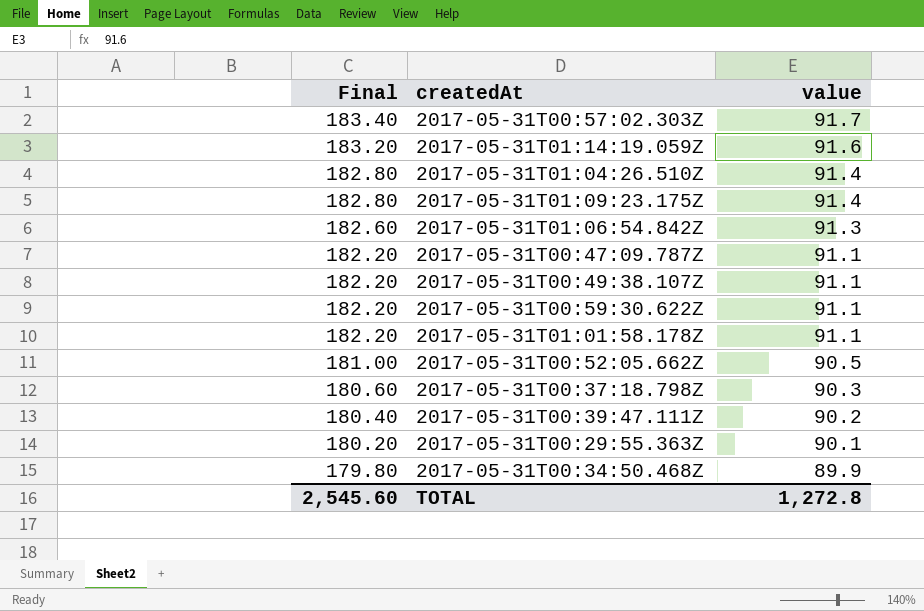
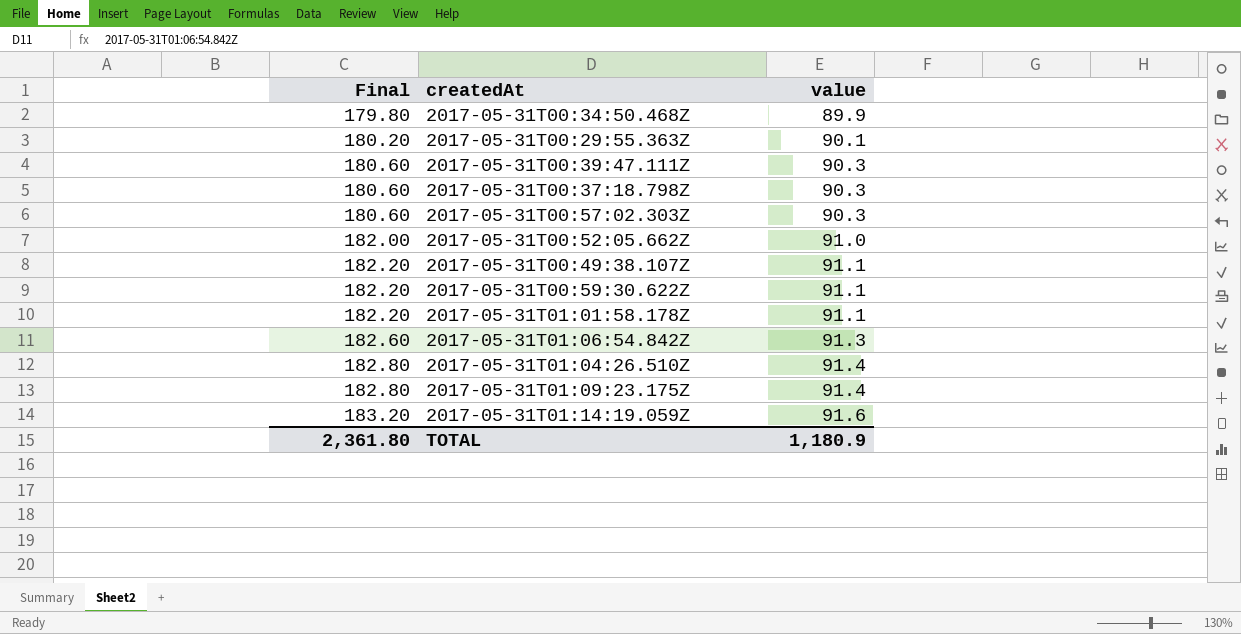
row order: Final descending -> Final ascending
row 2017-05-31T00:47:09.787Z: 182.20 | 91.1 -> none
2017-05-31T00:39:47.111Z | Final: 180.40 -> 180.60
2017-05-31T00:39:47.111Z | value: 90.2 -> 90.3
2017-05-31T00:57:02.303Z | Final: 183.40 -> 180.60
2017-05-31T00:57:02.303Z | value: 91.7 -> 90.3
2017-05-31T00:52:05.662Z | Final: 181.00 -> 182.00
2017-05-31T00:52:05.662Z | value: 90.5 -> 91.0
TOTAL | Final: 2,545.60 -> 2,361.80
TOTAL | value: 1,272.8 -> 1,180.9

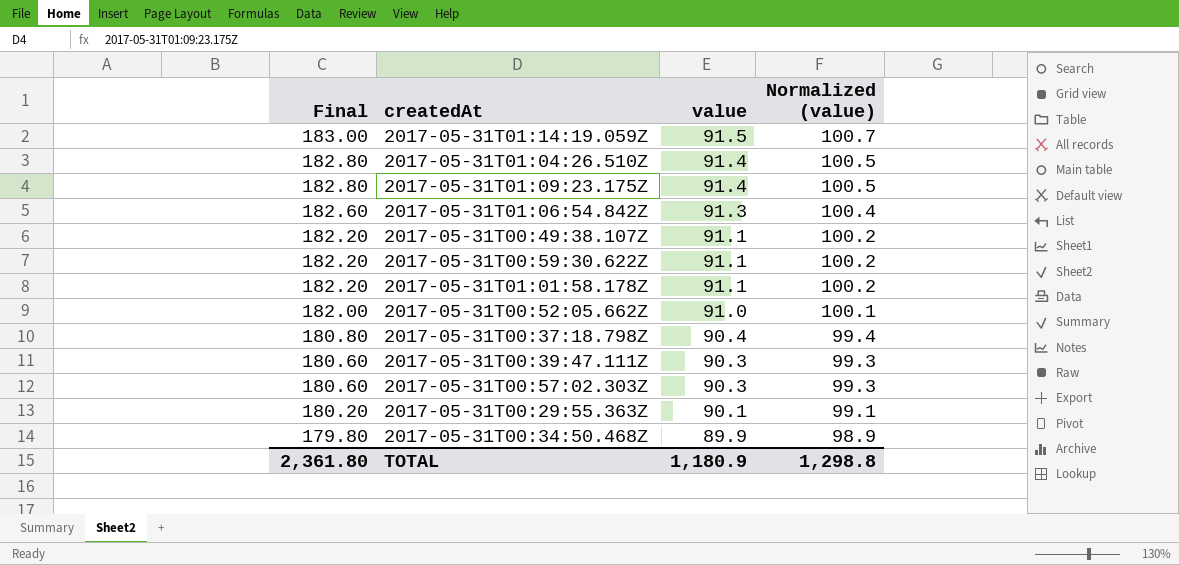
row order: Final ascending -> Final descending
column Normalized (value) | formula: none -> [value] * 1.1
2017-05-31T01:14:19.059Z | Final: 183.20 -> 183.00
2017-05-31T01:14:19.059Z | value: 91.6 -> 91.5
2017-05-31T00:37:18.798Z | Final: 180.60 -> 180.80
2017-05-31T00:37:18.798Z | value: 90.3 -> 90.4

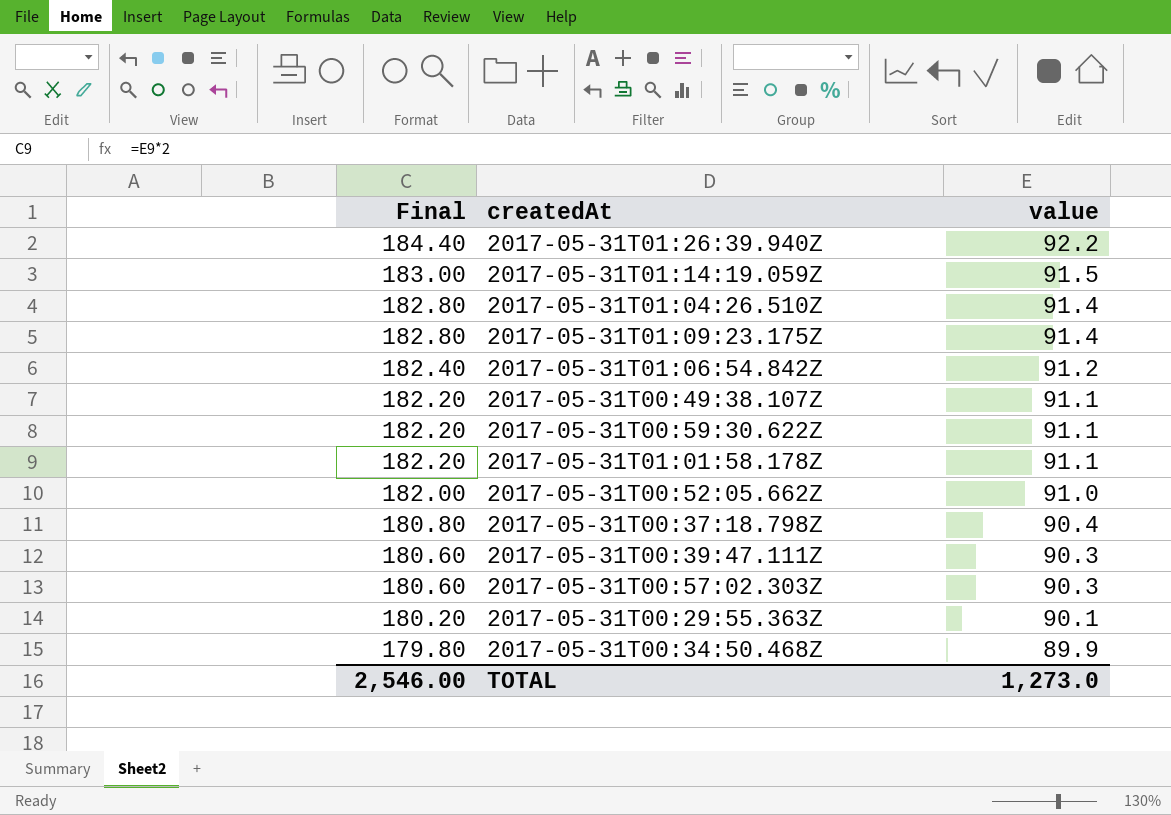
column Normalized (value) | formula: [value] * 1.1 -> none
row 2017-05-31T01:26:39.940Z: none -> 184.40 | 92.2
2017-05-31T01:06:54.842Z | Final: 182.60 -> 182.40
2017-05-31T01:06:54.842Z | value: 91.3 -> 91.2
TOTAL | Final: 2,361.80 -> 2,546.00
TOTAL | value: 1,180.9 -> 1,273.0

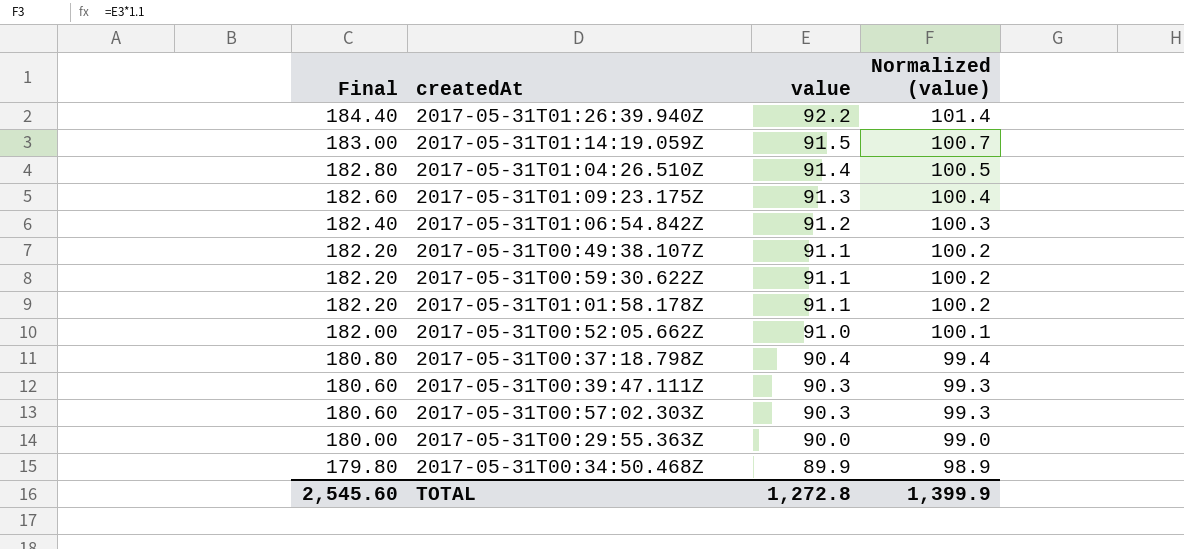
column Normalized (value) | formula: none -> [value] * 1.1
2017-05-31T01:09:23.175Z | Final: 182.80 -> 182.60
2017-05-31T01:09:23.175Z | value: 91.4 -> 91.3
2017-05-31T00:29:55.363Z | Final: 180.20 -> 180.00
2017-05-31T00:29:55.363Z | value: 90.1 -> 90.0
TOTAL | Final: 2,546.00 -> 2,545.60
TOTAL | value: 1,273.0 -> 1,272.8

